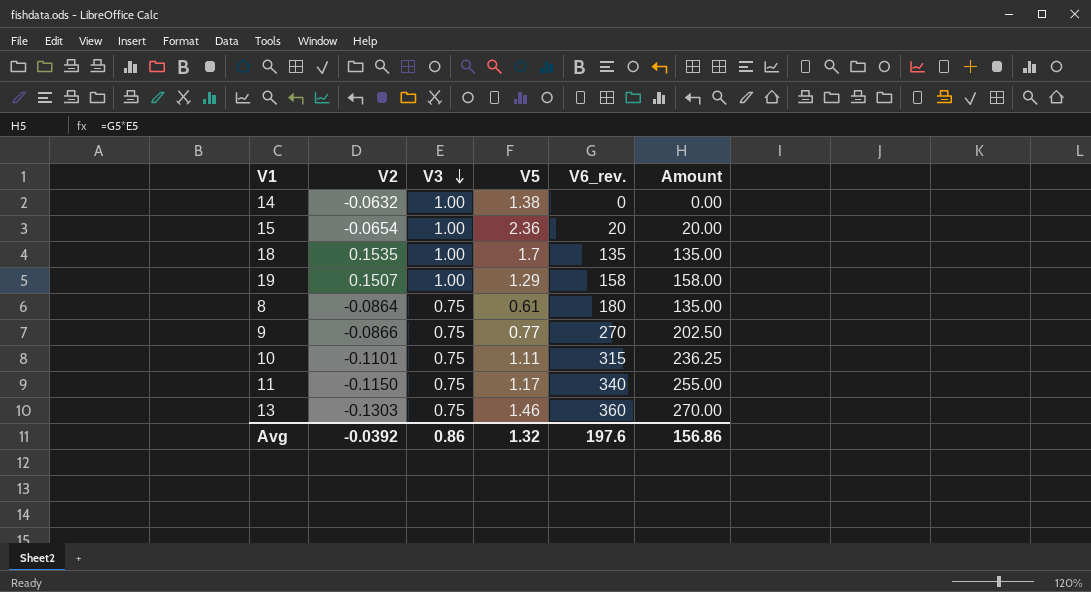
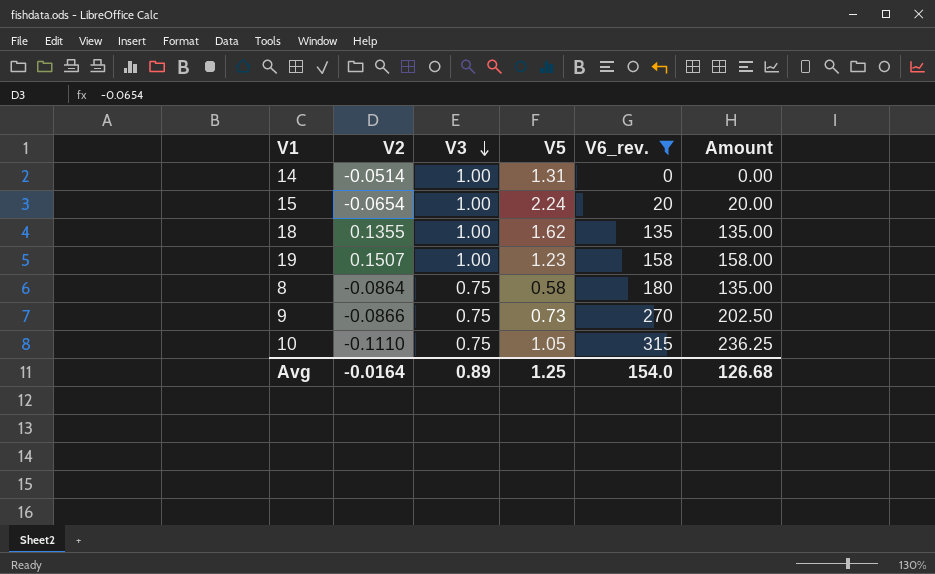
filter: none -> V6_rev. <= 315
14 | V2: -0.0632 -> -0.0514
14 | V5: 1.38 -> 1.31
15 | V5: 2.36 -> 2.24
18 | V2: 0.1535 -> 0.1355
18 | V5: 1.7 -> 1.62
19 | V5: 1.29 -> 1.23
8 | V5: 0.61 -> 0.58
9 | V5: 0.77 -> 0.73
10 | V2: -0.1101 -> -0.1110
10 | V5: 1.11 -> 1.05
Avg | V2: -0.0392 -> -0.0164
Avg | V3: 0.86 -> 0.89
Avg | V5: 1.32 -> 1.25
Avg | V6_rev.: 197.6 -> 154.0
Avg | Amount: 156.86 -> 126.68

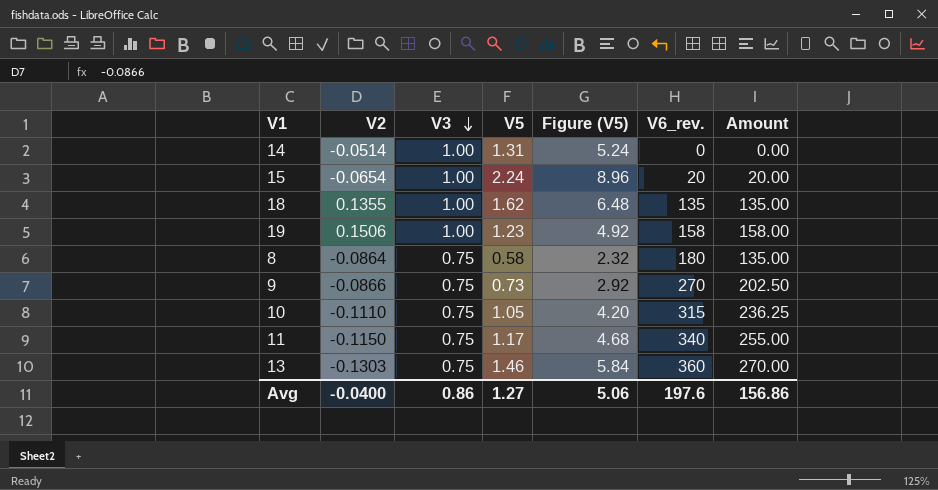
filter: V6_rev. <= 315 -> none
column Figure (V5) | formula: none -> [V5] * 4
19 | V2: 0.1507 -> 0.1506
Avg | V2: -0.0164 -> -0.0400
Avg | V3: 0.89 -> 0.86
Avg | V5: 1.25 -> 1.27
Avg | V6_rev.: 154.0 -> 197.6
Avg | Amount: 126.68 -> 156.86

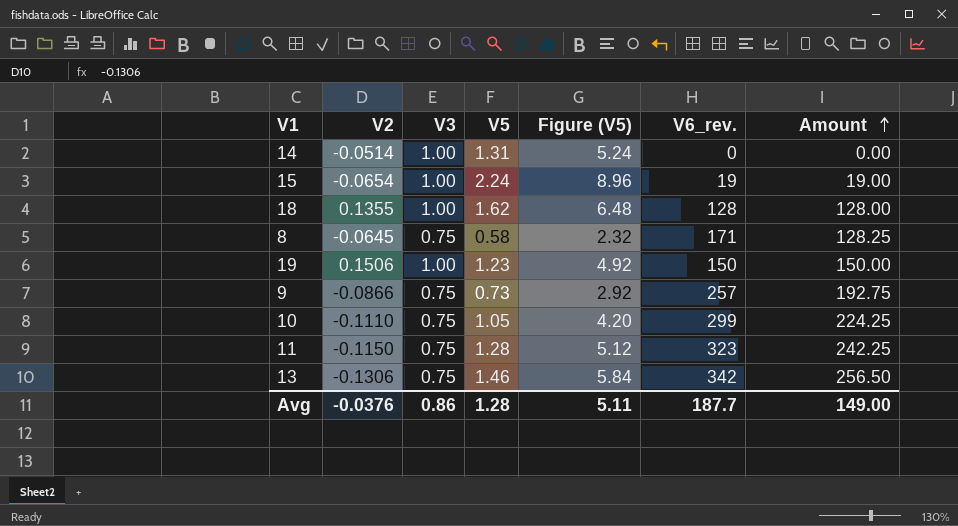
row order: V3 descending -> Amount ascending
15 | V6_rev.: 20 -> 19
15 | Amount: 20.00 -> 19.00
18 | V6_rev.: 135 -> 128
18 | Amount: 135.00 -> 128.00
8 | V2: -0.0864 -> -0.0645
8 | V6_rev.: 180 -> 171
8 | Amount: 135.00 -> 128.25
19 | V6_rev.: 158 -> 150
19 | Amount: 158.00 -> 150.00
9 | V6_rev.: 270 -> 257
9 | Amount: 202.50 -> 192.75
10 | V6_rev.: 315 -> 299
10 | Amount: 236.25 -> 224.25
11 | V5: 1.17 -> 1.28
11 | Figure (V5): 4.68 -> 5.12
11 | V6_rev.: 340 -> 323
11 | Amount: 255.00 -> 242.25
13 | V2: -0.1303 -> -0.1306
13 | V6_rev.: 360 -> 342
13 | Amount: 270.00 -> 256.50
Avg | V2: -0.0400 -> -0.0376
Avg | V5: 1.27 -> 1.28
Avg | Figure (V5): 5.06 -> 5.11
Avg | V6_rev.: 197.6 -> 187.7
Avg | Amount: 156.86 -> 149.00

